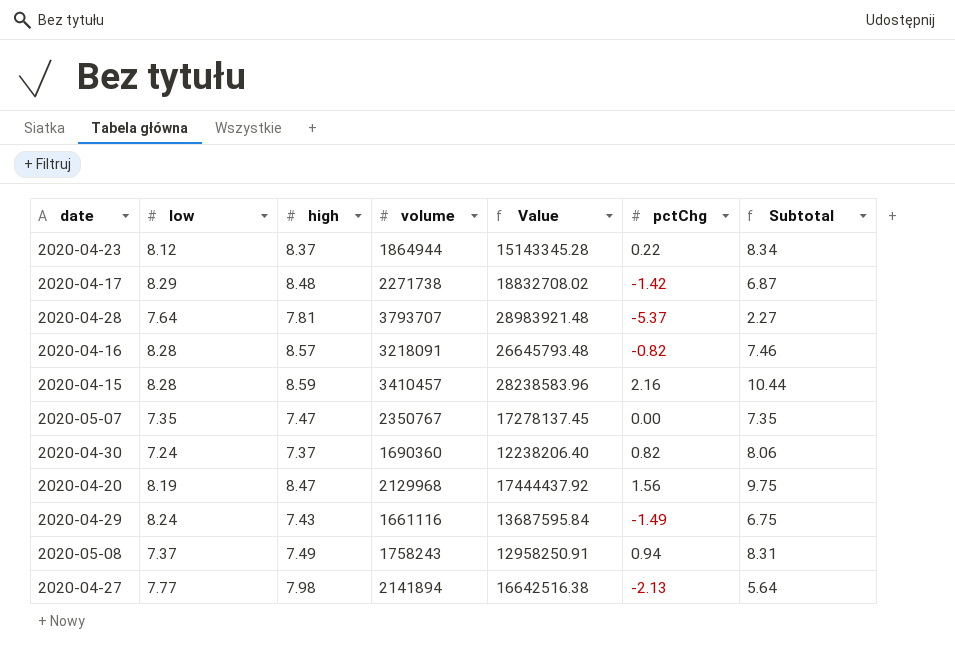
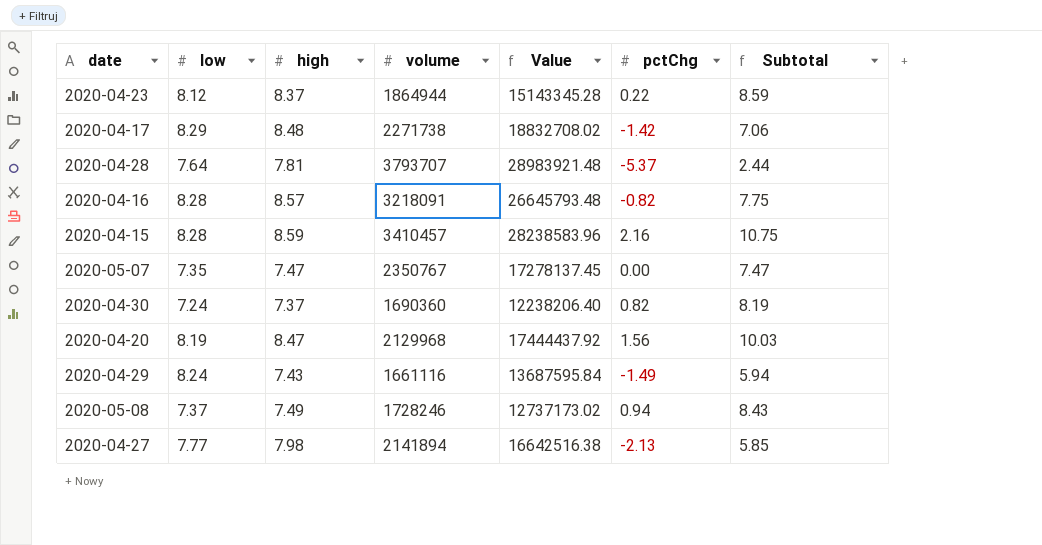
column Subtotal | formula: [low] + [pctChg] -> [high] + [pctChg]
2020-05-08 | volume: 1758243 -> 1728246
2020-05-08 | Value: 12958250.91 -> 12737173.02

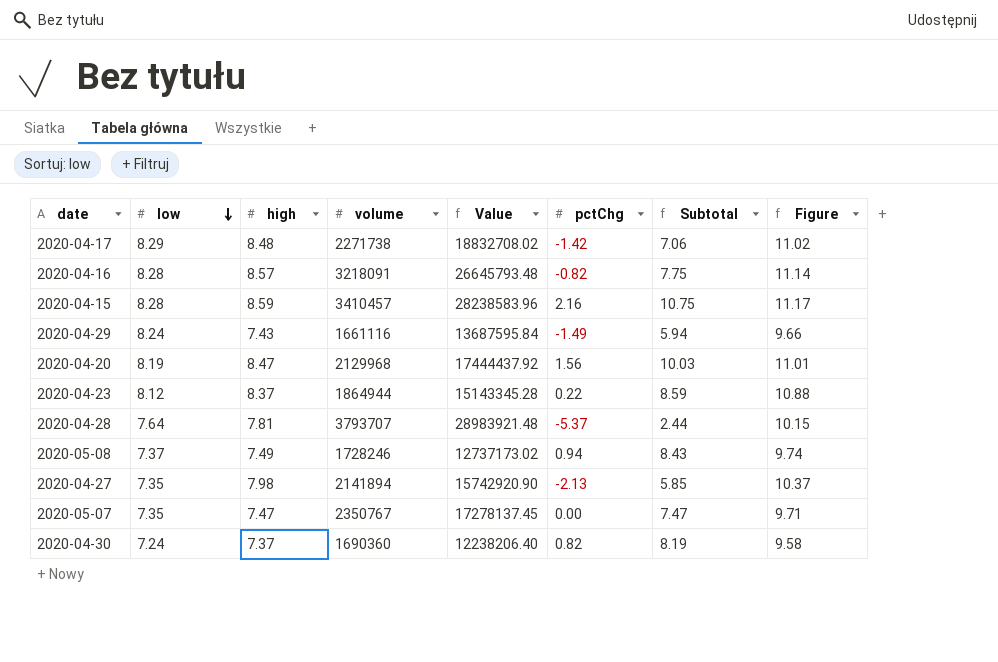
row order: none -> low descending
column Figure | formula: none -> [high] * 1.3
2020-04-27 | low: 7.77 -> 7.35
2020-04-27 | Value: 16642516.38 -> 15742920.90

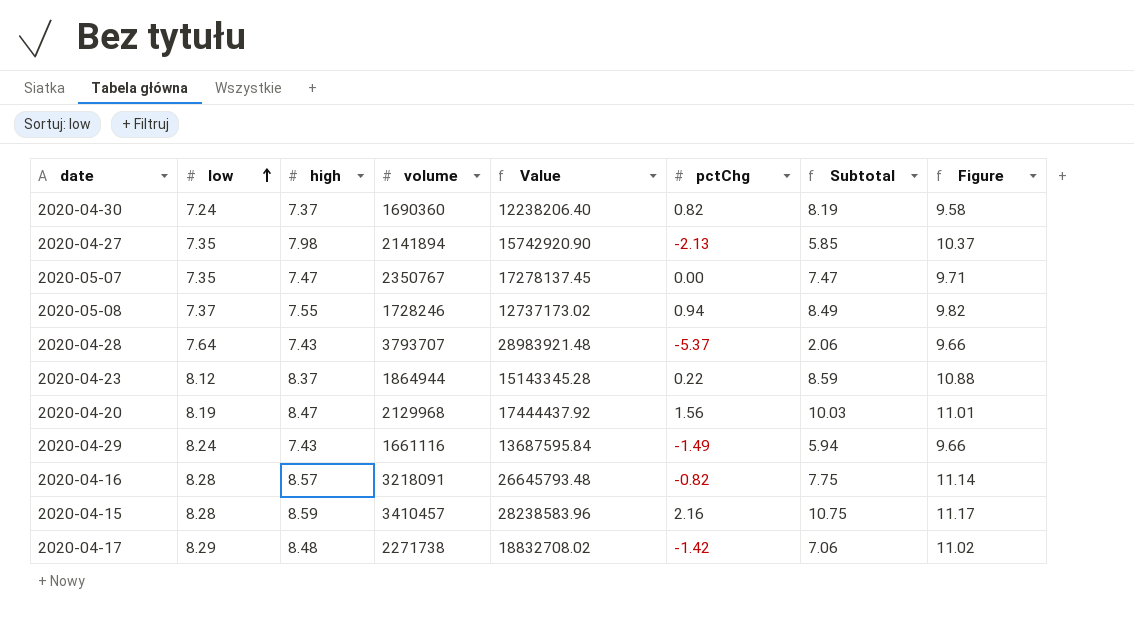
row order: low descending -> low ascending
2020-05-08 | high: 7.49 -> 7.55
2020-05-08 | Subtotal: 8.43 -> 8.49
2020-05-08 | Figure: 9.74 -> 9.82
2020-04-28 | high: 7.81 -> 7.43
2020-04-28 | Subtotal: 2.44 -> 2.06
2020-04-28 | Figure: 10.15 -> 9.66

